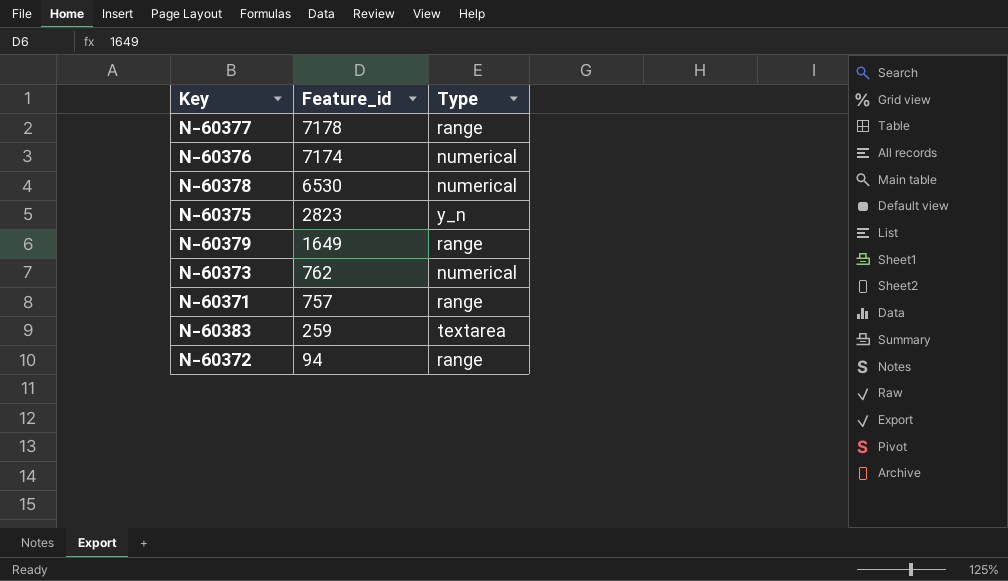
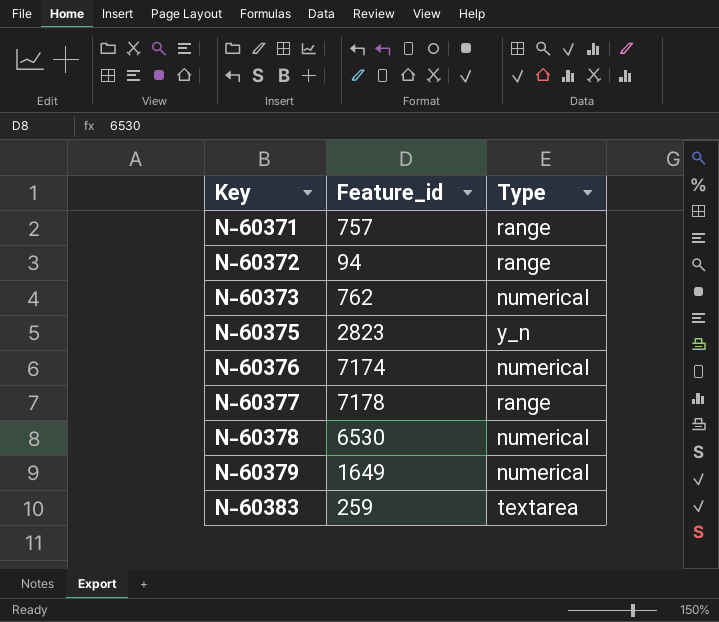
row order: Feature_id descending -> Key ascending
N-60379 | Type: range -> numerical

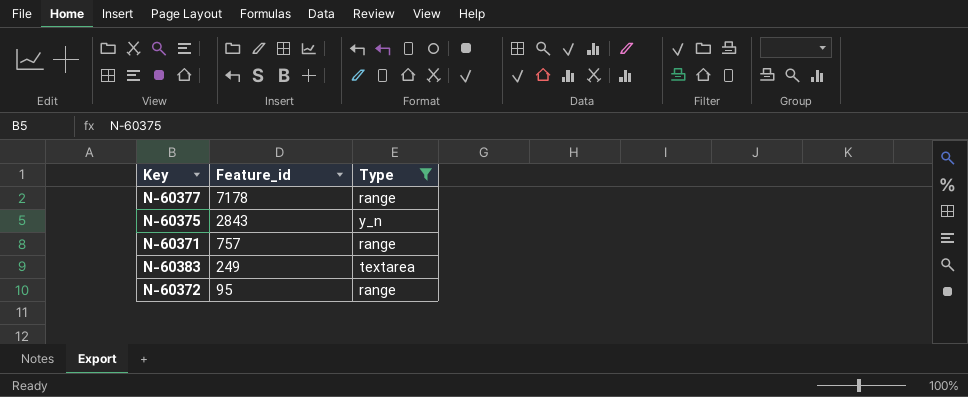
filter: none -> Type != numerical
row order: Key ascending -> Feature_id descending
N-60375 | Feature_id: 2823 -> 2843
N-60383 | Feature_id: 259 -> 249
N-60372 | Feature_id: 94 -> 95

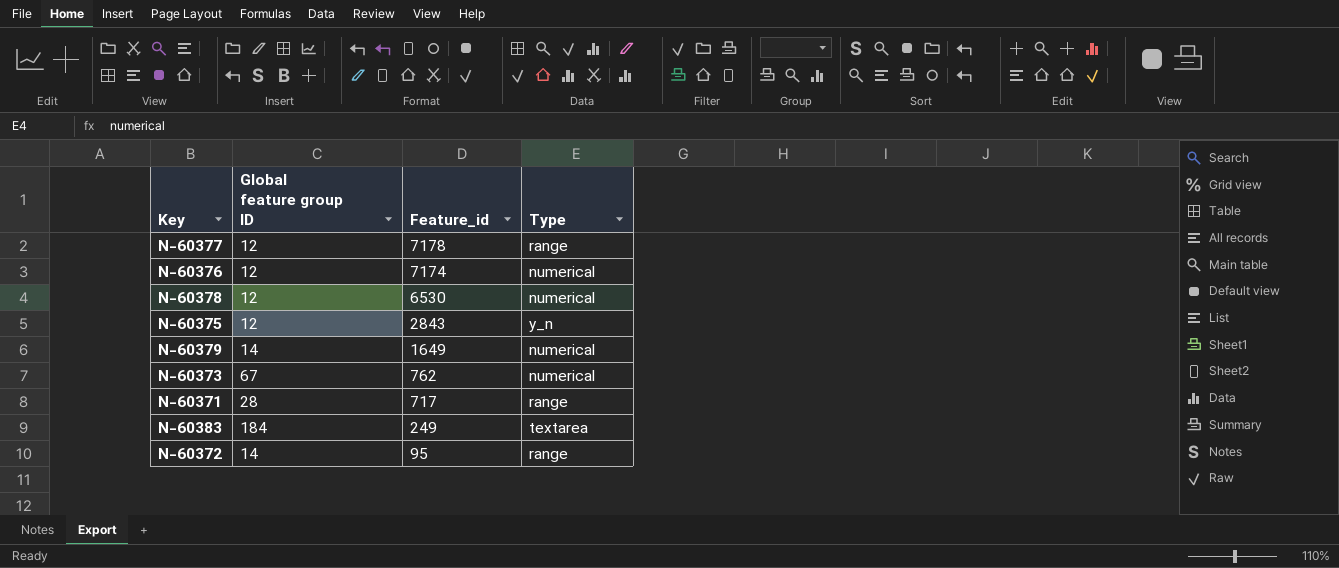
filter: Type != numerical -> none
column Global feature group ID | position: none -> 2
N-60371 | Feature_id: 757 -> 717

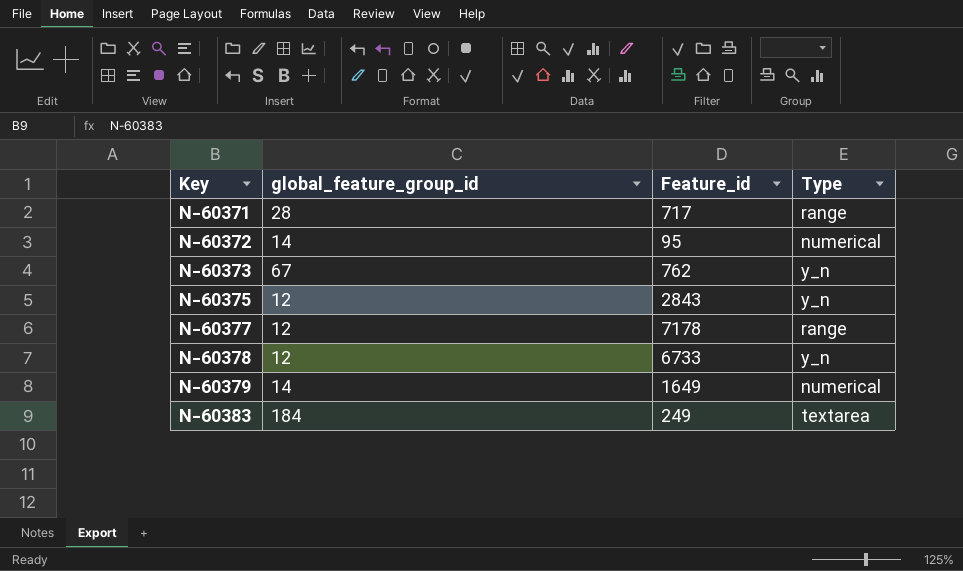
row order: Feature_id descending -> Key ascending
column name: Global feature group ID -> global_feature_group_id
row N-60376: 12 | 7174 | numerical -> none
N-60372 | Type: range -> numerical
N-60373 | Type: numerical -> y_n
N-60378 | Feature_id: 6530 -> 6733
N-60378 | Type: numerical -> y_n

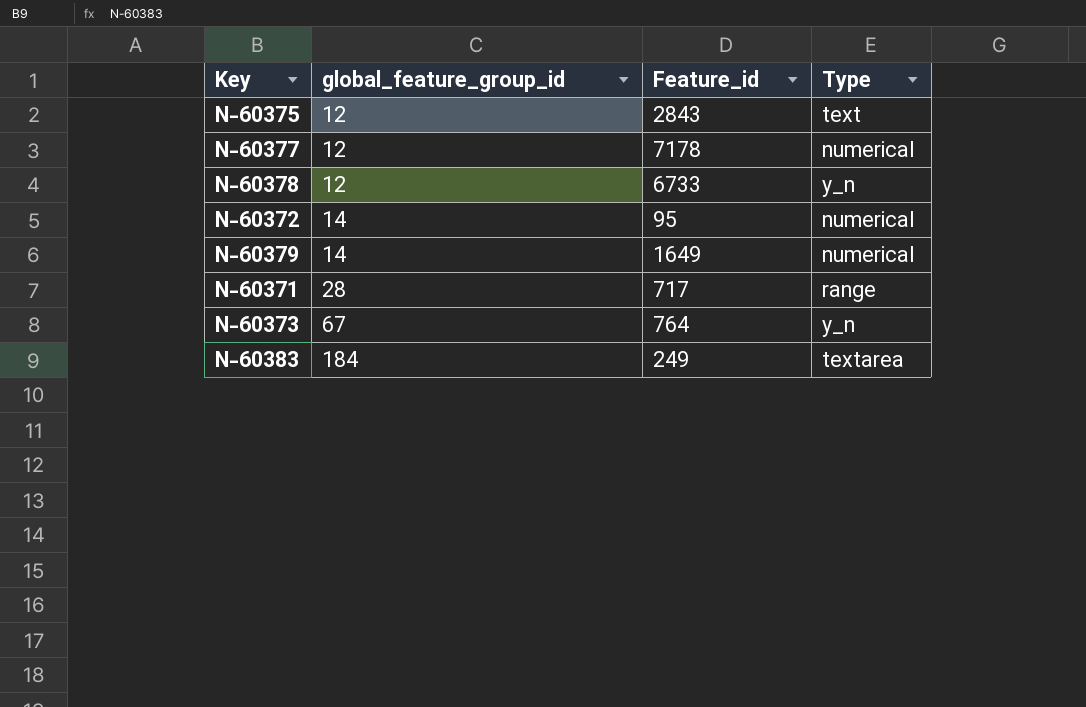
row order: Key ascending -> global_feature_group_id ascending
N-60375 | Type: y_n -> text
N-60377 | Type: range -> numerical
N-60373 | Feature_id: 762 -> 764

